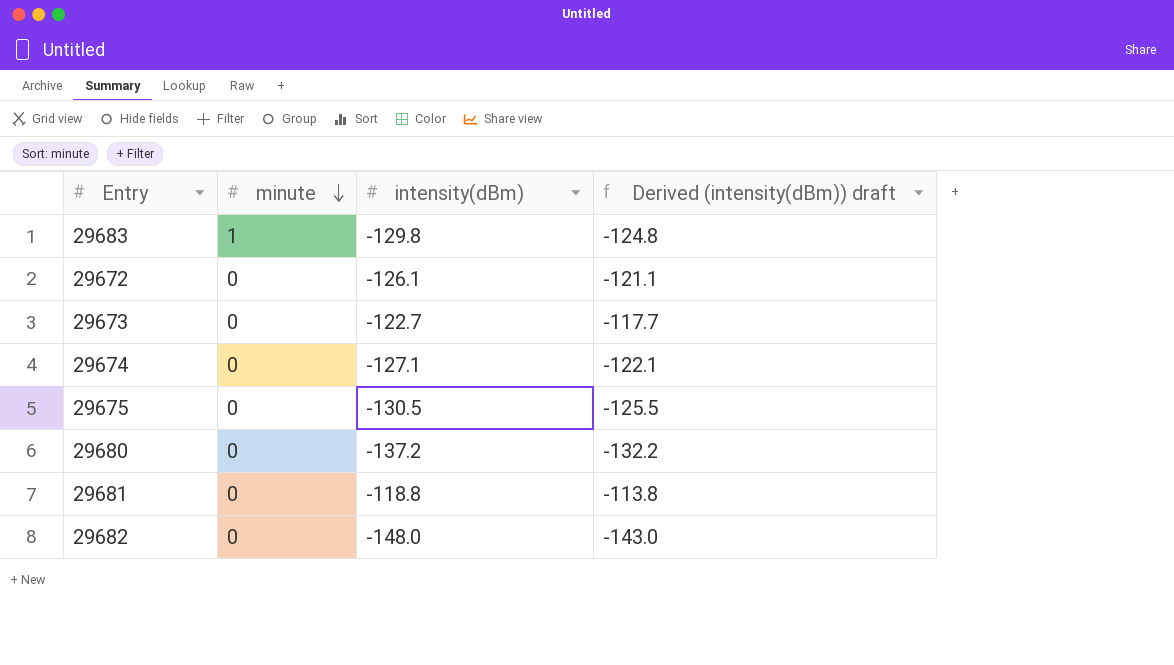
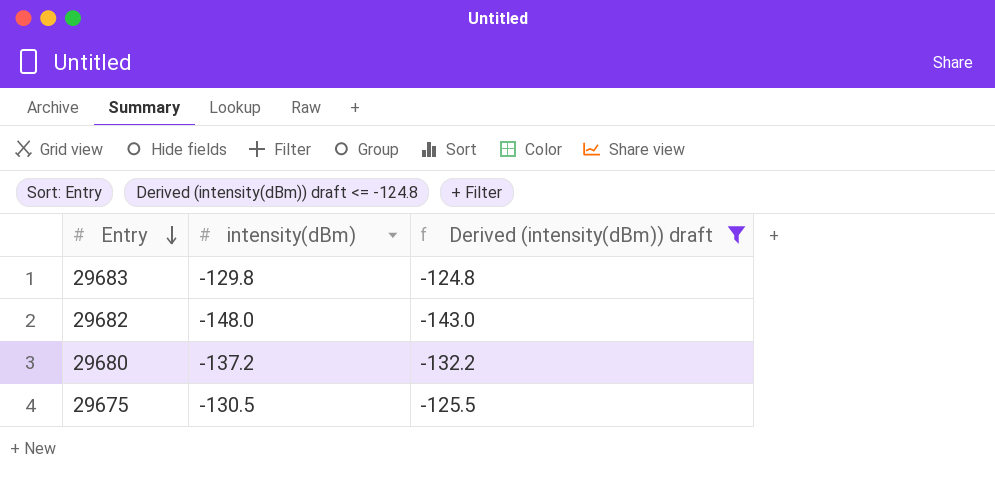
filter: none -> Derived (intensity(dBm)) draft <= -124.8
row order: minute descending -> Entry descending
column minute | position: 2 -> none

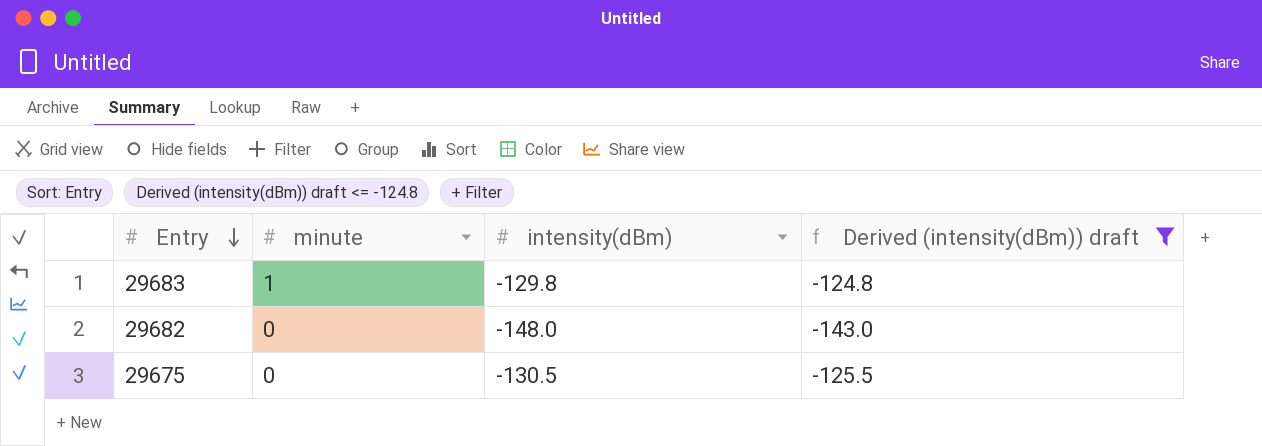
column minute | position: none -> 2
row 29680: -137.2 | -132.2 -> none

